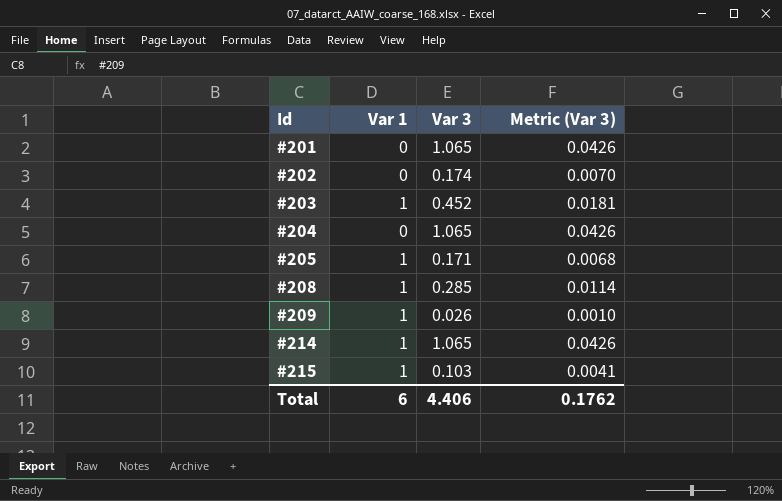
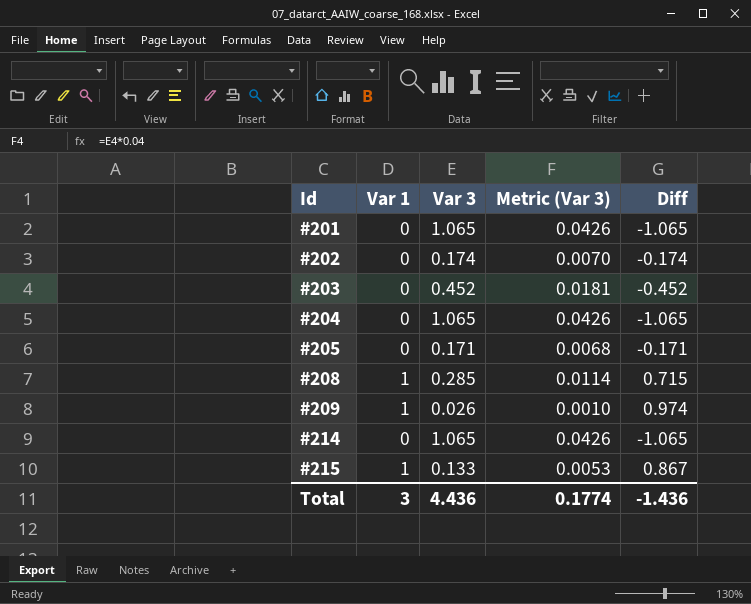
column Diff | formula: none -> [Var 1] - [Var 3]
#203 | Var 1: 1 -> 0
#205 | Var 1: 1 -> 0
#214 | Var 1: 1 -> 0
#215 | Var 3: 0.103 -> 0.133
#215 | Metric (Var 3): 0.0041 -> 0.0053
Total | Var 1: 6 -> 3
Total | Var 3: 4.406 -> 4.436
Total | Metric (Var 3): 0.1762 -> 0.1774

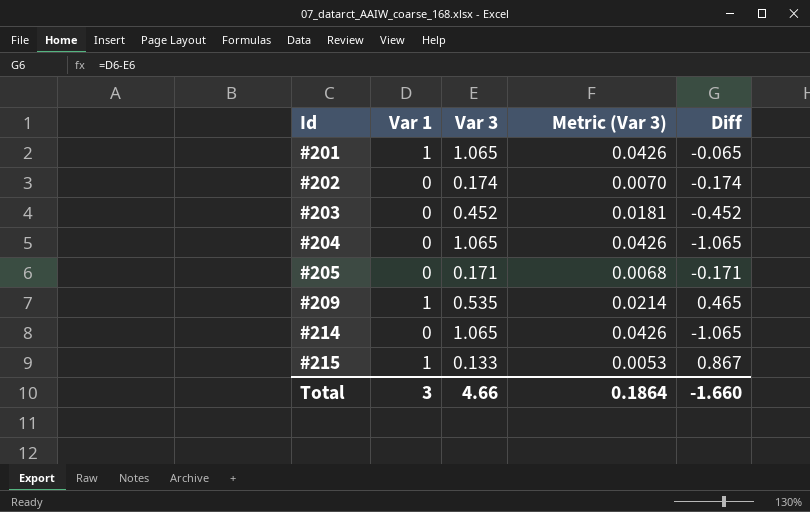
row #208: 1 | 0.285 | 0.0114 | 0.715 -> none
#201 | Var 1: 0 -> 1
#201 | Diff: -1.065 -> -0.065
#209 | Var 3: 0.026 -> 0.535
#209 | Metric (Var 3): 0.0010 -> 0.0214
#209 | Diff: 0.974 -> 0.465
Total | Var 3: 4.436 -> 4.66
Total | Metric (Var 3): 0.1774 -> 0.1864
Total | Diff: -1.436 -> -1.660

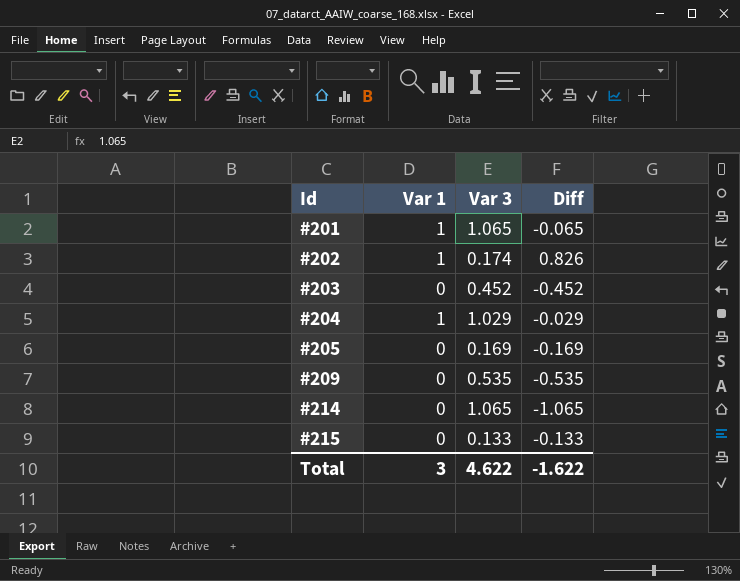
column Metric (Var 3) | formula: [Var 3] * 0.04 -> none
#202 | Var 1: 0 -> 1
#202 | Diff: -0.174 -> 0.826
#204 | Var 1: 0 -> 1
#204 | Var 3: 1.065 -> 1.029
#204 | Diff: -1.065 -> -0.029
#205 | Var 3: 0.171 -> 0.169
#205 | Diff: -0.171 -> -0.169
#209 | Var 1: 1 -> 0
#209 | Diff: 0.465 -> -0.535
#215 | Var 1: 1 -> 0
#215 | Diff: 0.867 -> -0.133
Total | Var 3: 4.66 -> 4.622
Total | Diff: -1.660 -> -1.622

